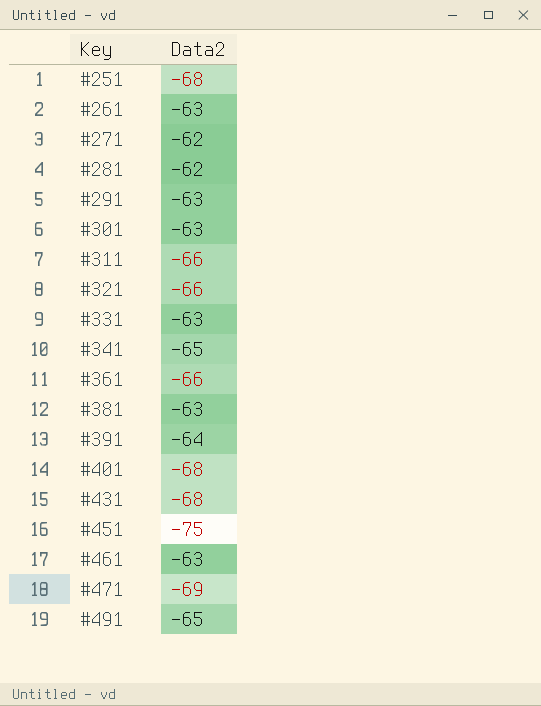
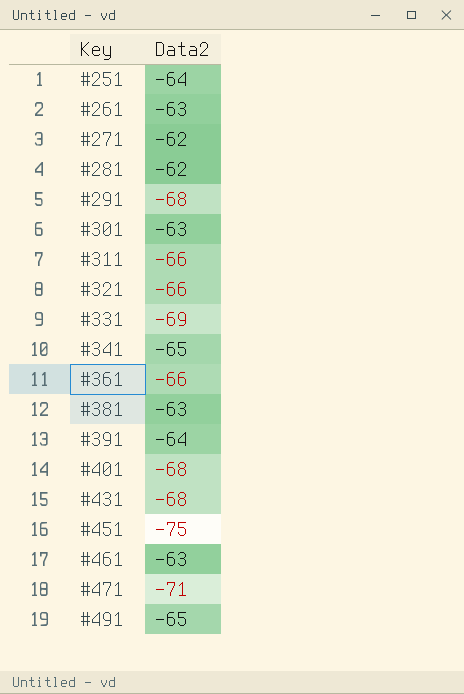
#251 | Data2: -68 -> -64
#291 | Data2: -63 -> -68
#331 | Data2: -63 -> -69
#471 | Data2: -69 -> -71

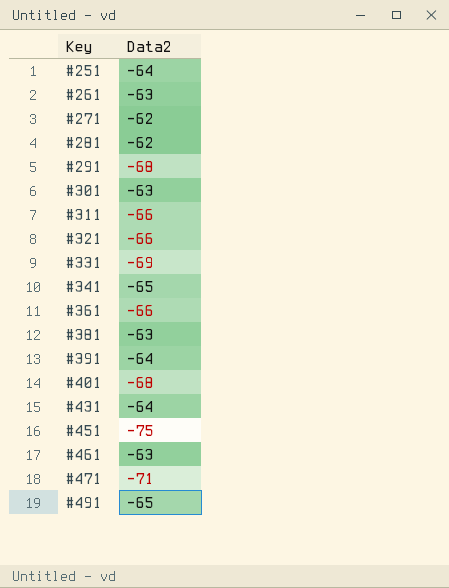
#431 | Data2: -68 -> -64

